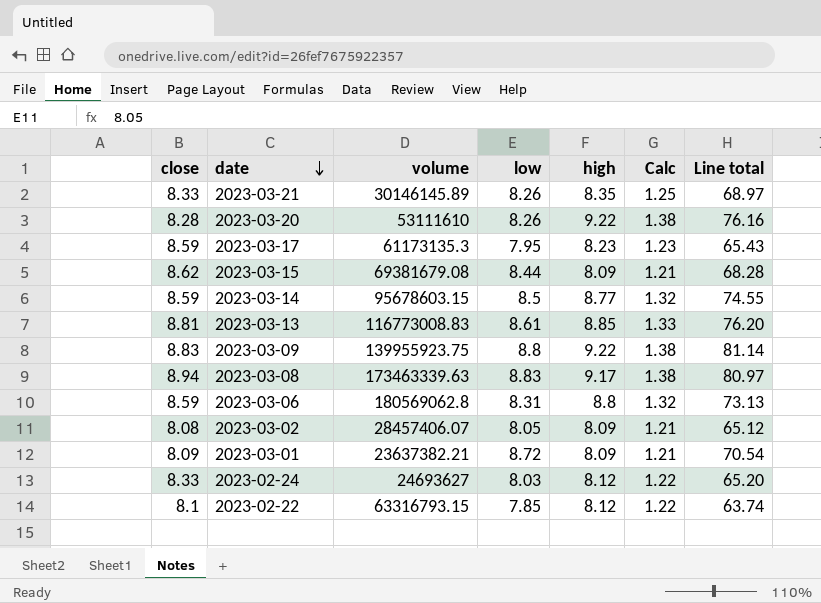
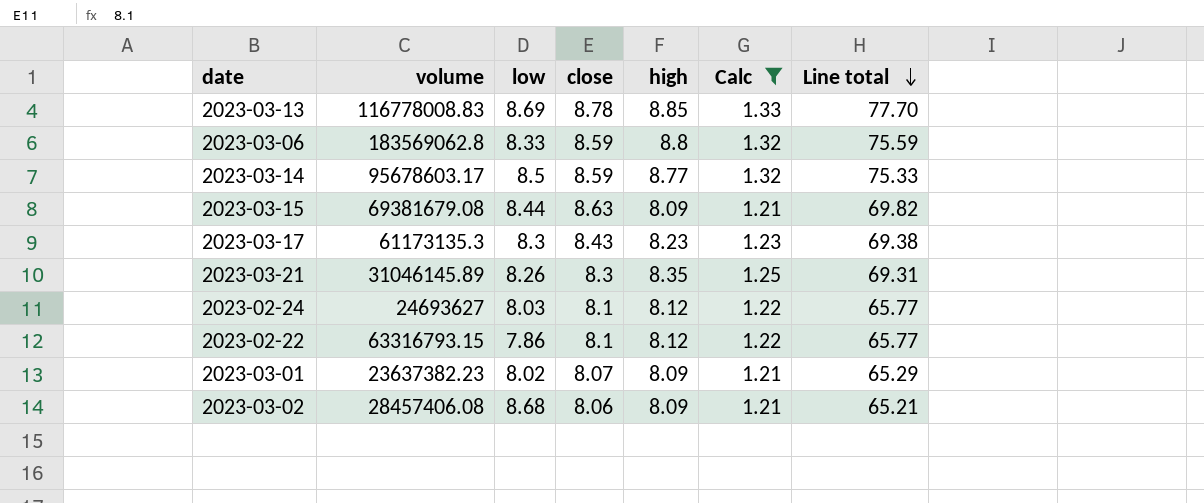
filter: none -> Calc != 1.38
row order: date descending -> Line total descending
column close | position: 1 -> 4
column Line total | formula: [low] * [high] -> [close] * [high]
2023-03-13 | volume: 116773008.83 -> 116778008.83
2023-03-13 | low: 8.61 -> 8.69
2023-03-13 | close: 8.81 -> 8.78
2023-03-06 | volume: 180569062.8 -> 183569062.8
2023-03-06 | low: 8.31 -> 8.33
2023-03-14 | volume: 95678603.15 -> 95678603.17
2023-03-15 | close: 8.62 -> 8.63
2023-03-17 | low: 7.95 -> 8.3
2023-03-17 | close: 8.59 -> 8.43
2023-03-21 | volume: 30146145.89 -> 31046145.89
2023-03-21 | close: 8.33 -> 8.3
2023-02-24 | close: 8.33 -> 8.1
2023-02-22 | low: 7.85 -> 7.86
2023-03-01 | volume: 23637382.21 -> 23637382.23
2023-03-01 | low: 8.72 -> 8.02
2023-03-01 | close: 8.09 -> 8.07
2023-03-02 | volume: 28457406.07 -> 28457406.08
2023-03-02 | low: 8.05 -> 8.68
2023-03-02 | close: 8.08 -> 8.06

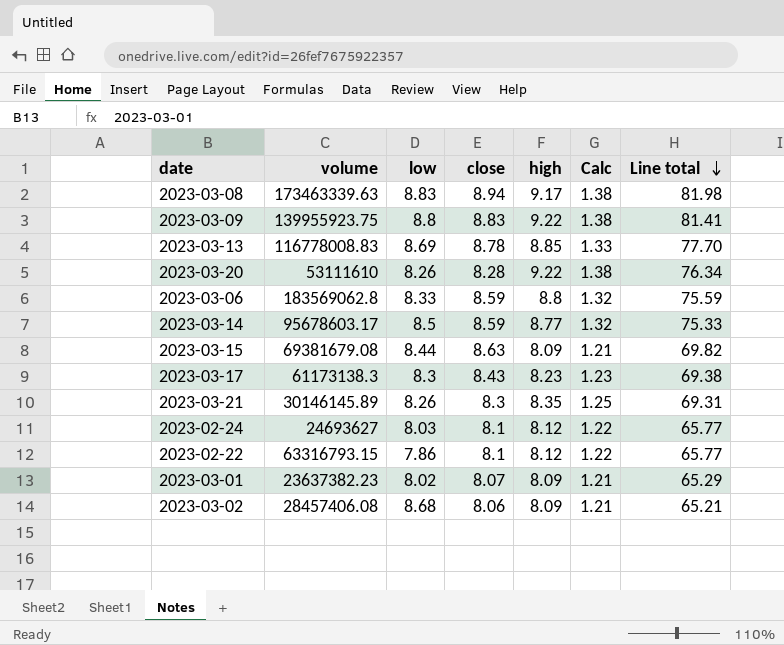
filter: Calc != 1.38 -> none
2023-03-17 | volume: 61173135.3 -> 61173138.3
2023-03-21 | volume: 31046145.89 -> 30146145.89

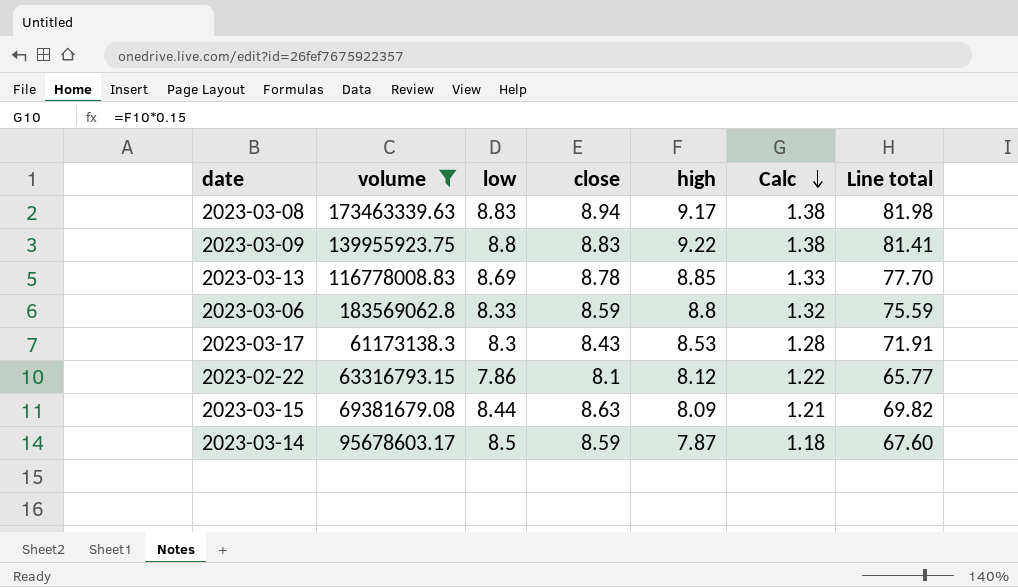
filter: none -> volume >= 61173138.3
row order: Line total descending -> Calc descending
2023-03-17 | high: 8.23 -> 8.53
2023-03-17 | Calc: 1.23 -> 1.28
2023-03-17 | Line total: 69.38 -> 71.91
2023-03-14 | high: 8.77 -> 7.87
2023-03-14 | Calc: 1.32 -> 1.18
2023-03-14 | Line total: 75.33 -> 67.60

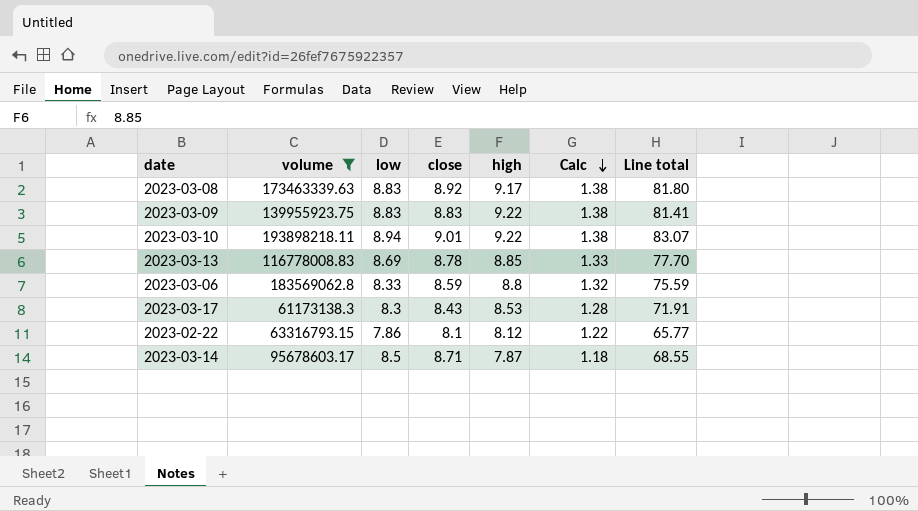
row 2023-03-15: 69381679.08 | 8.44 | 8.63 | 8.09 | 1.21 | 69.82 -> none
2023-03-08 | close: 8.94 -> 8.92
2023-03-08 | Line total: 81.98 -> 81.80
2023-03-09 | low: 8.8 -> 8.83
row 2023-03-10: none -> 193898218.11 | 8.94 | 9.01 | 9.22 | 1.38 | 83.07
2023-03-14 | close: 8.59 -> 8.71
2023-03-14 | Line total: 67.60 -> 68.55

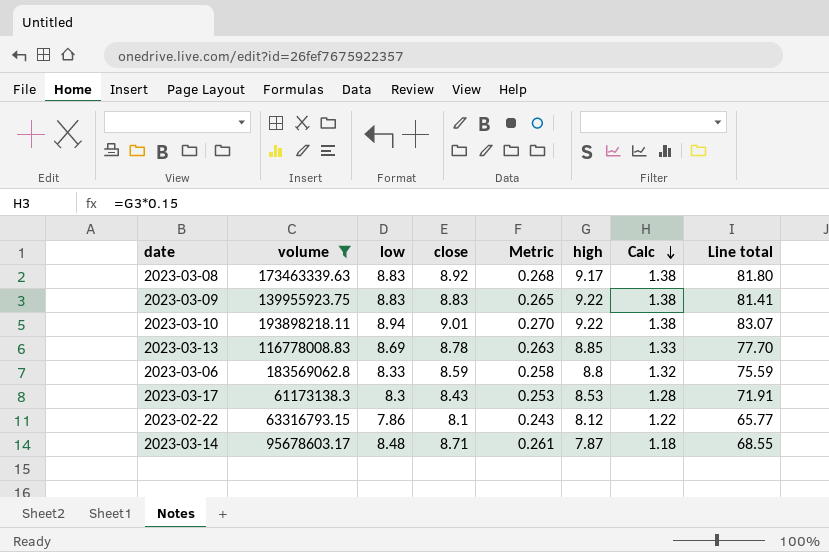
column Metric | formula: none -> [close] * 0.03
2023-03-14 | low: 8.5 -> 8.48

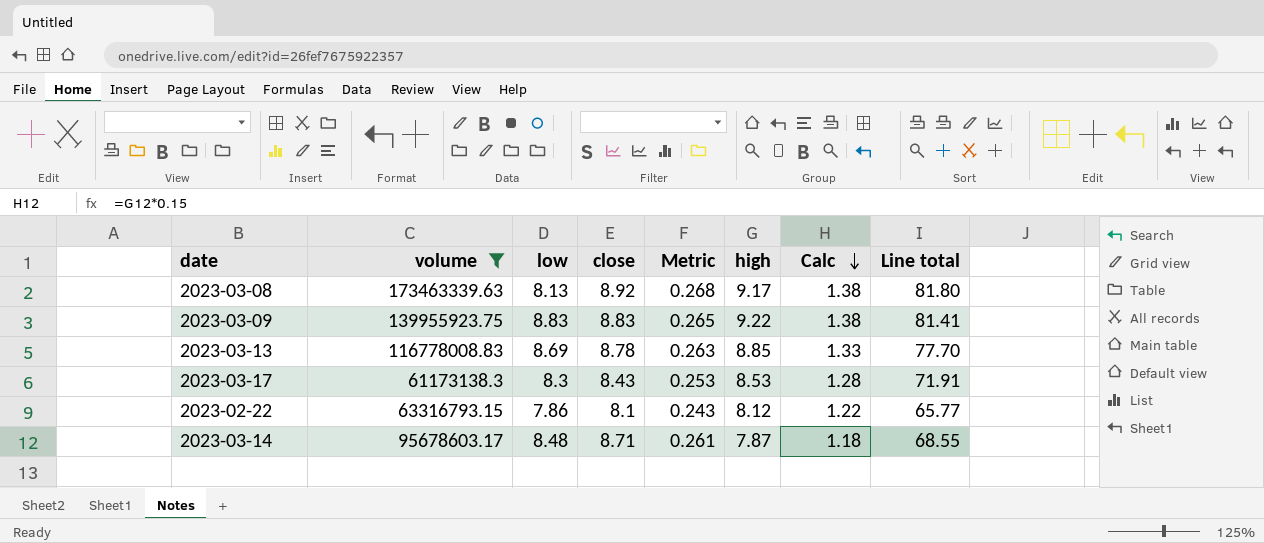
row 2023-03-10: 193898218.11 | 8.94 | 9.01 | 0.270 | 9.22 | 1.38 | 83.07 -> none
row 2023-03-06: 183569062.8 | 8.33 | 8.59 | 0.258 | 8.8 | 1.32 | 75.59 -> none
2023-03-08 | low: 8.83 -> 8.13

